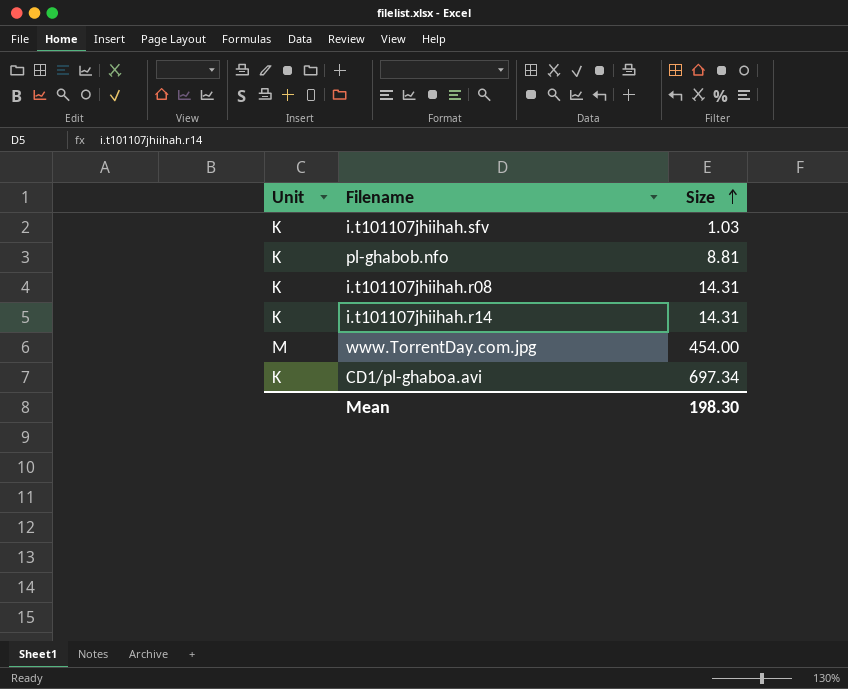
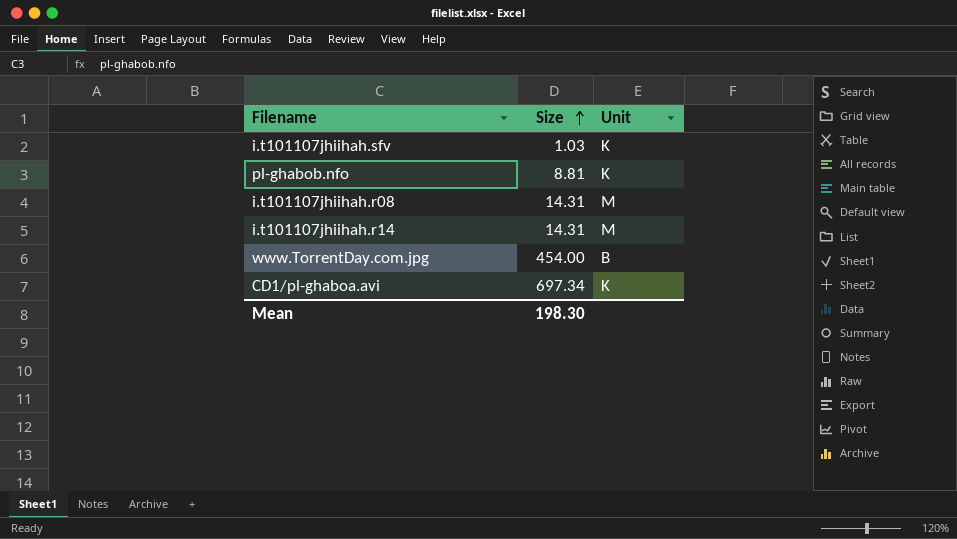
column Unit | position: 1 -> 3
i.t101107jhiihah.r08 | Unit: K -> M
i.t101107jhiihah.r14 | Unit: K -> M
www.TorrentDay.com.jpg | Unit: M -> B

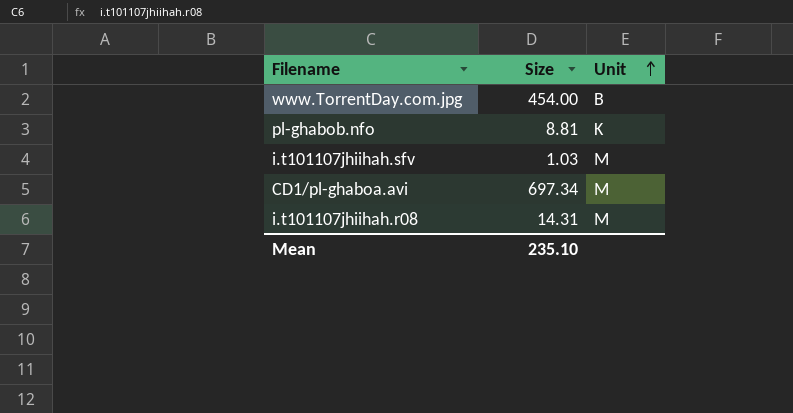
row order: Size ascending -> Unit ascending
row i.t101107jhiihah.r14: 14.31 | M -> none
i.t101107jhiihah.sfv | Unit: K -> M
CD1/pl-ghaboa.avi | Unit: K -> M
Mean | Size: 198.30 -> 235.10

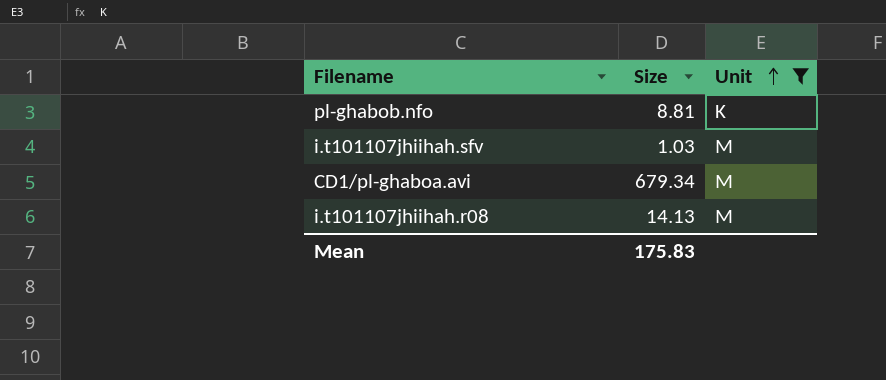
filter: none -> Unit != B
CD1/pl-ghaboa.avi | Size: 697.34 -> 679.34
i.t101107jhiihah.r08 | Size: 14.31 -> 14.13
Mean | Size: 235.10 -> 175.83

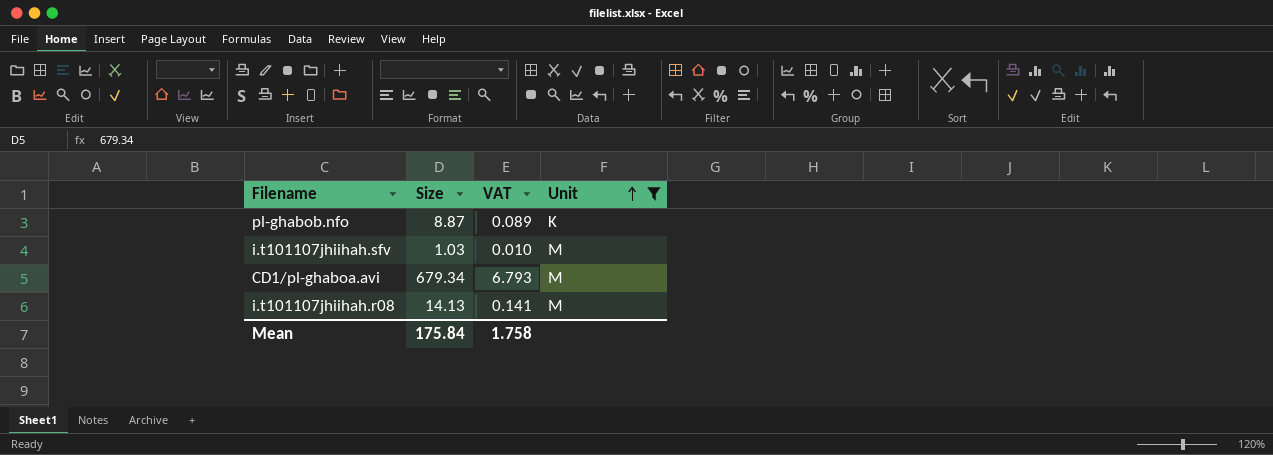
column VAT | formula: none -> [Size] * 0.01
pl-ghabob.nfo | Size: 8.81 -> 8.87
Mean | Size: 175.83 -> 175.84

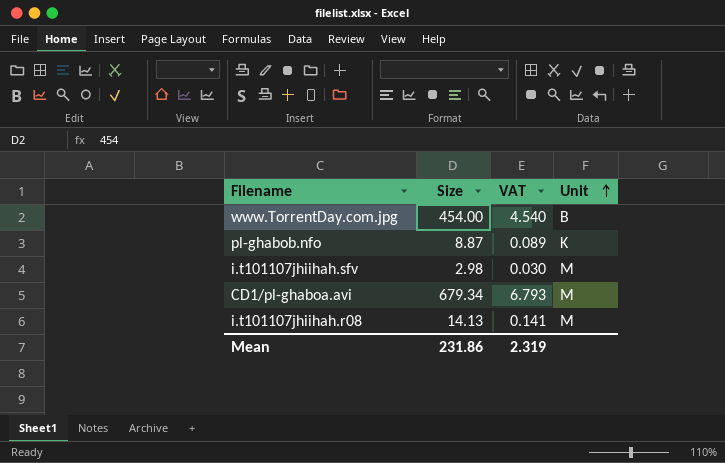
filter: Unit != B -> none
i.t101107jhiihah.sfv | Size: 1.03 -> 2.98
i.t101107jhiihah.sfv | VAT: 0.010 -> 0.030
Mean | Size: 175.84 -> 231.86
Mean | VAT: 1.758 -> 2.319

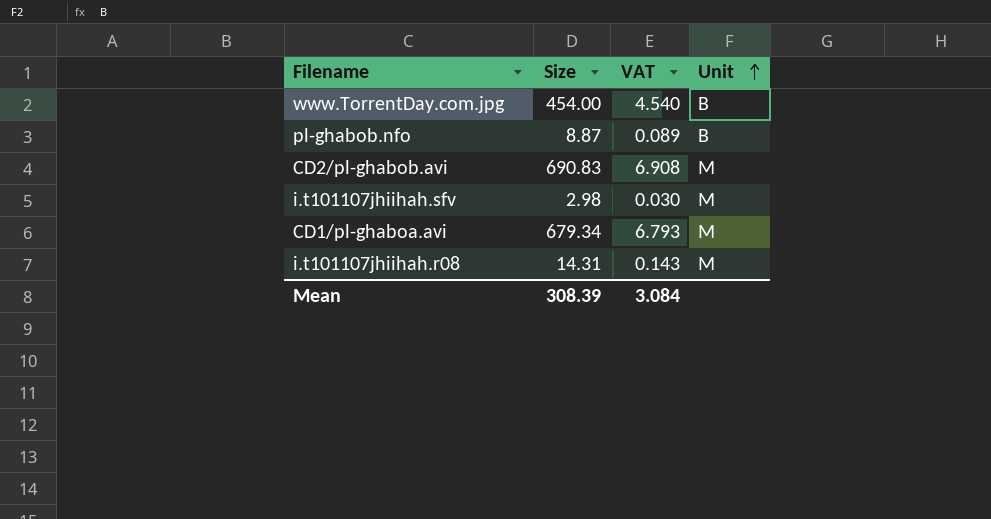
pl-ghabob.nfo | Unit: K -> B
row CD2/pl-ghabob.avi: none -> 690.83 | 6.908 | M
i.t101107jhiihah.r08 | Size: 14.13 -> 14.31
i.t101107jhiihah.r08 | VAT: 0.141 -> 0.143
Mean | Size: 231.86 -> 308.39
Mean | VAT: 2.319 -> 3.084

